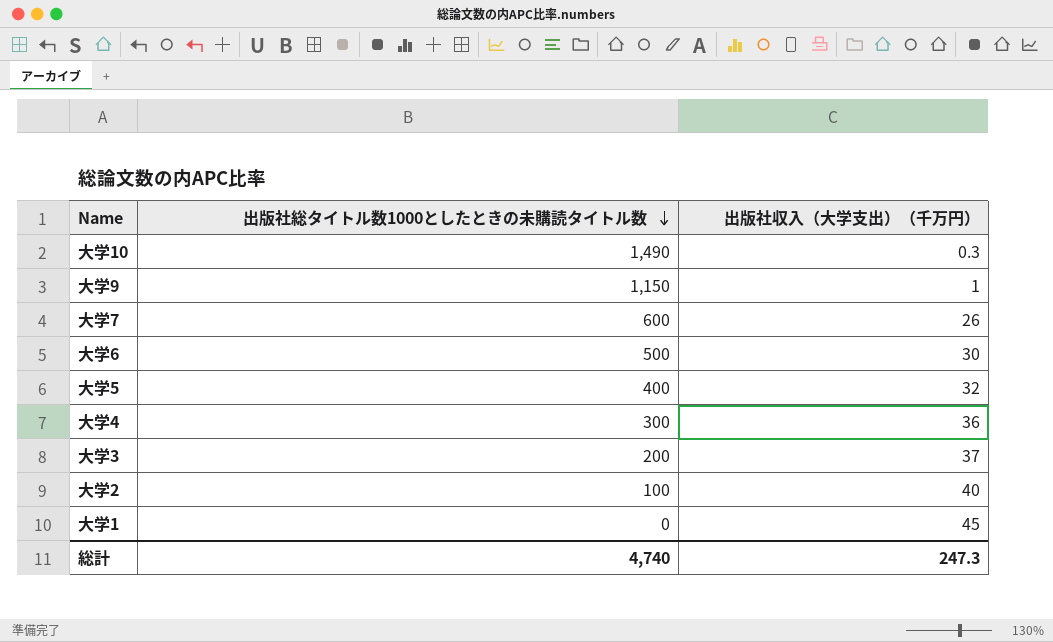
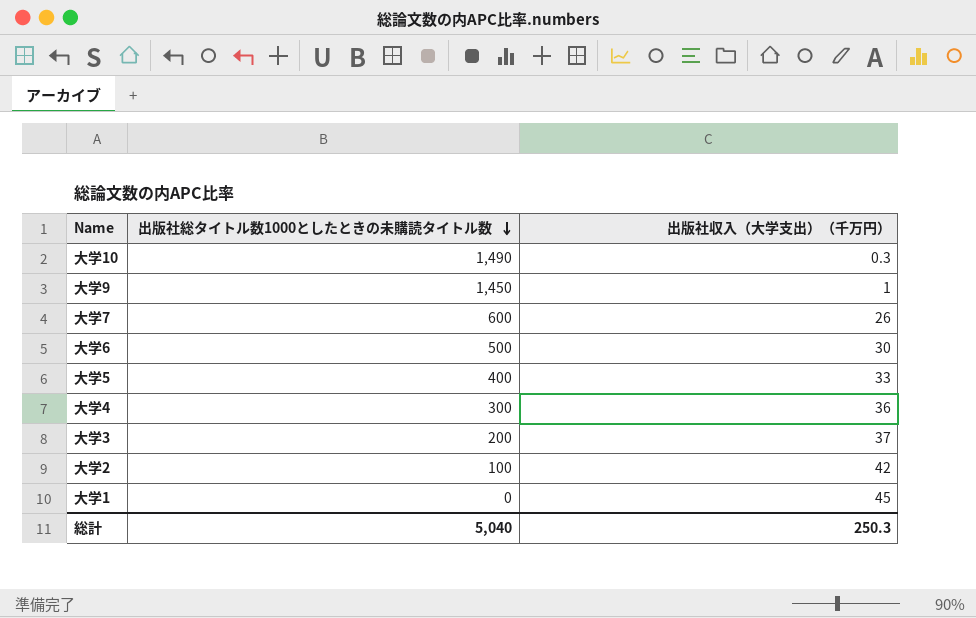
大学9 | 出版社総タイトル数1000としたときの未購読タイトル数: 1,150 -> 1,450
大学5 | 出版社収入（大学支出）（千万円）: 32 -> 33
大学2 | 出版社収入（大学支出）（千万円）: 40 -> 42
総計 | 出版社総タイトル数1000としたときの未購読タイトル数: 4,740 -> 5,040
総計 | 出版社収入（大学支出）（千万円）: 247.3 -> 250.3

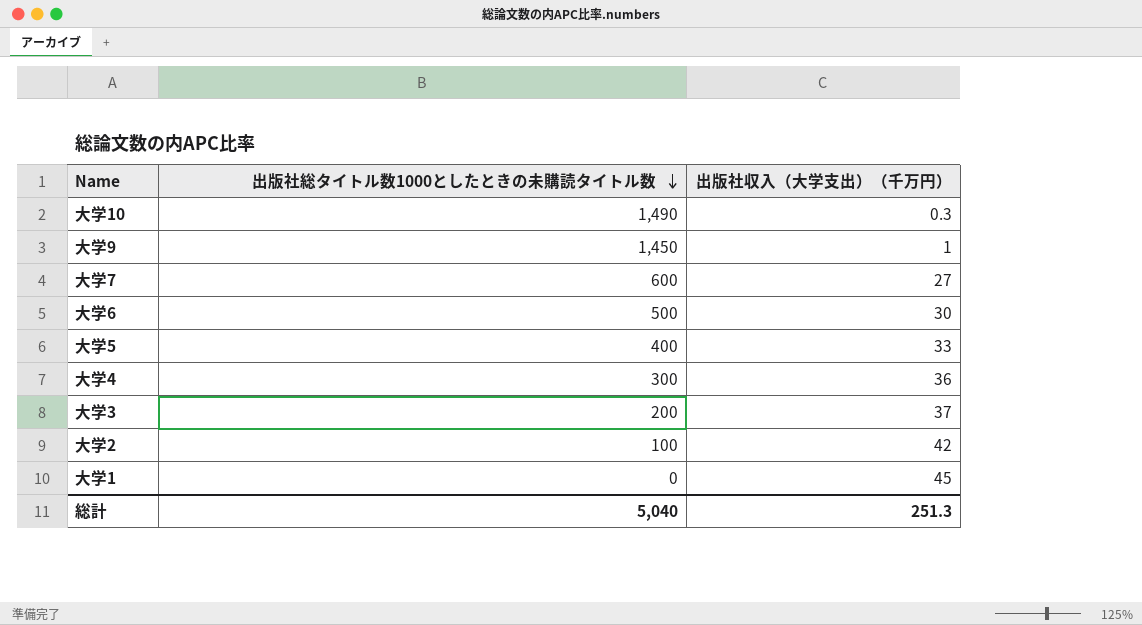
大学7 | 出版社収入（大学支出）（千万円）: 26 -> 27
総計 | 出版社収入（大学支出）（千万円）: 250.3 -> 251.3

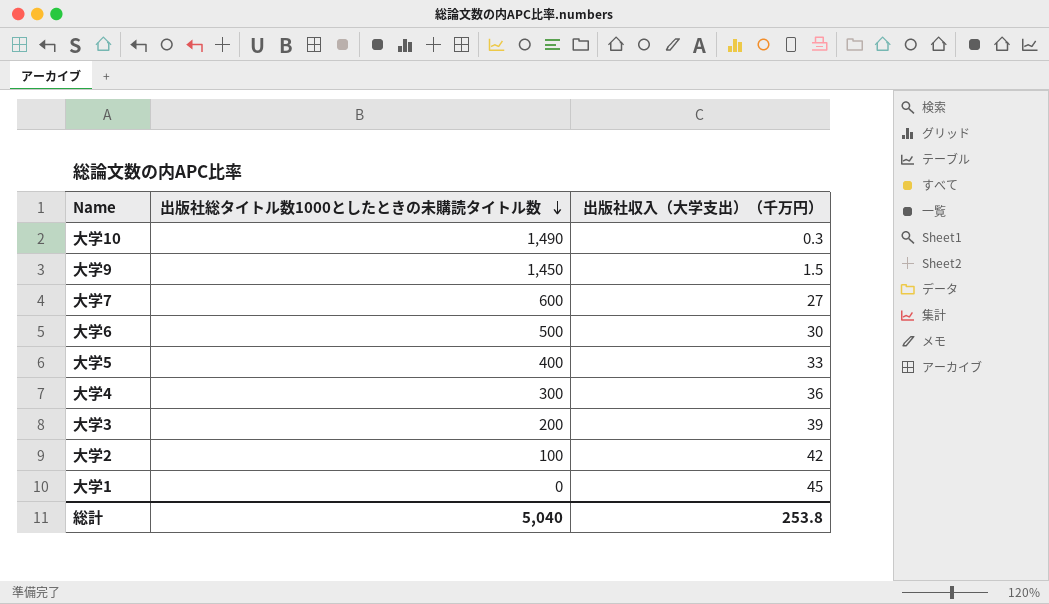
大学9 | 出版社収入（大学支出）（千万円）: 1 -> 1.5
大学3 | 出版社収入（大学支出）（千万円）: 37 -> 39
総計 | 出版社収入（大学支出）（千万円）: 251.3 -> 253.8

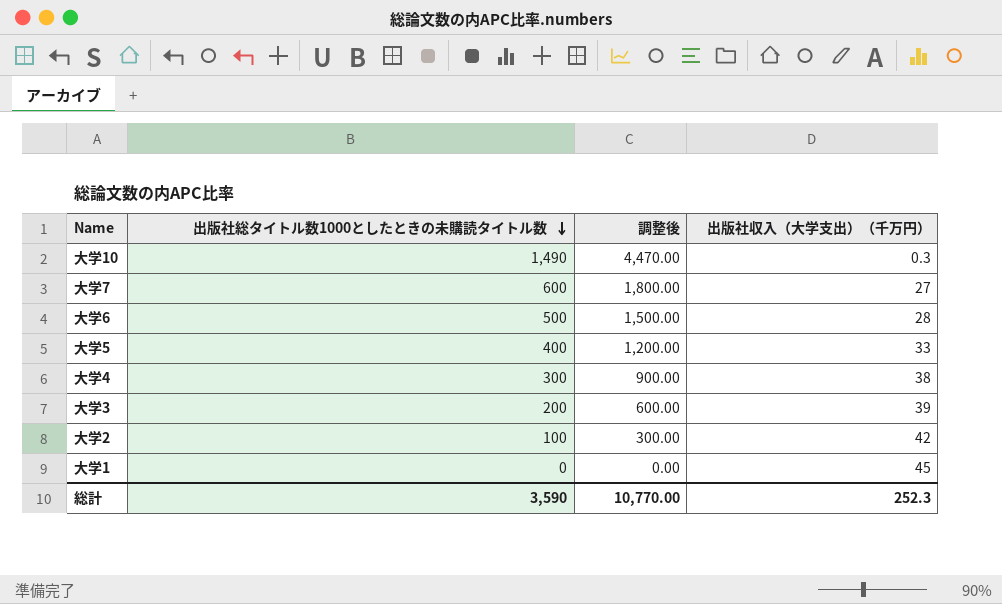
column 調整後 | formula: none -> [出版社総タイトル数1000としたときの未購読タイトル数] * 3
row 大学9: 1,450 | 1.5 -> none
大学6 | 出版社収入（大学支出）（千万円）: 30 -> 28
大学4 | 出版社収入（大学支出）（千万円）: 36 -> 38
総計 | 出版社総タイトル数1000としたときの未購読タイトル数: 5,040 -> 3,590
総計 | 出版社収入（大学支出）（千万円）: 253.8 -> 252.3

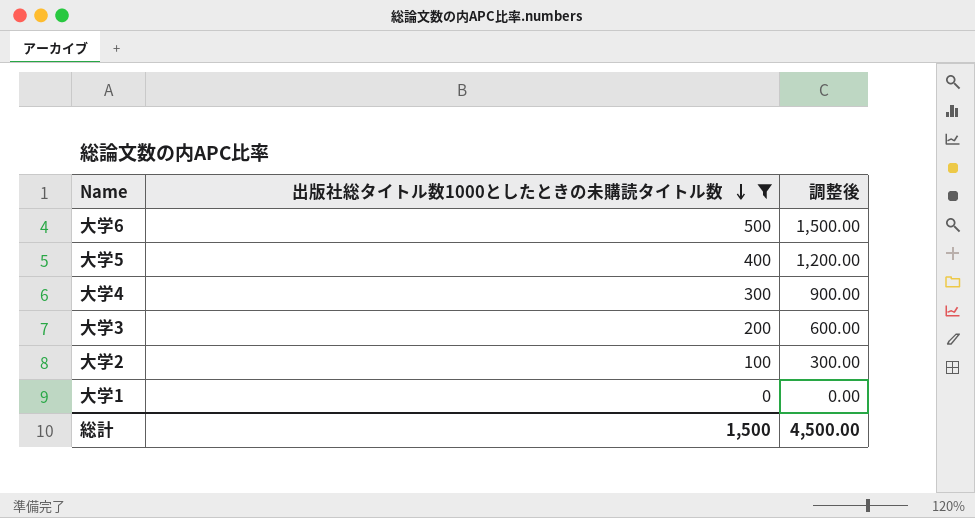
filter: none -> 出版社総タイトル数1000としたときの未購読タイトル数 <= 500
column 出版社収入（大学支出）（千万円） | position: 4 -> none
総計 | 出版社総タイトル数1000としたときの未購読タイトル数: 3,590 -> 1,500
総計 | 調整後: 10,770.00 -> 4,500.00

